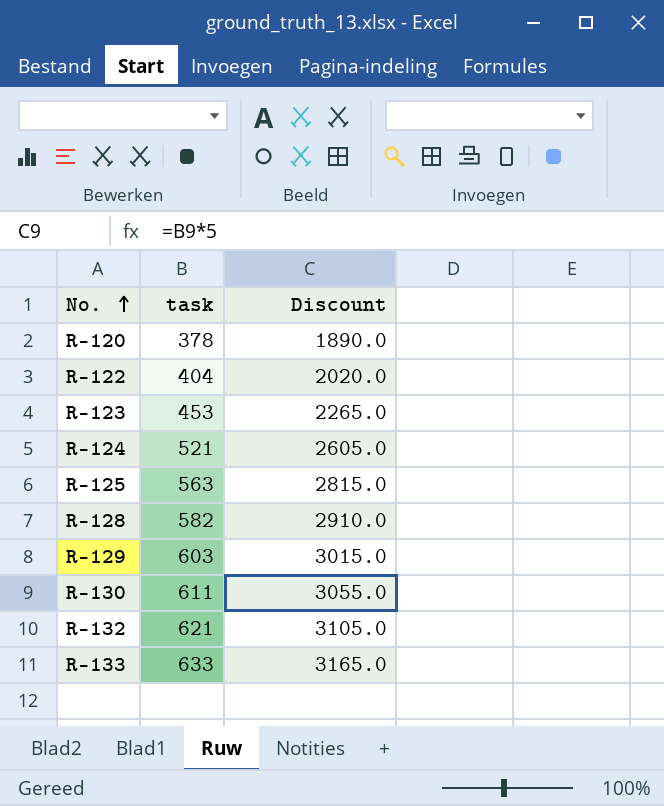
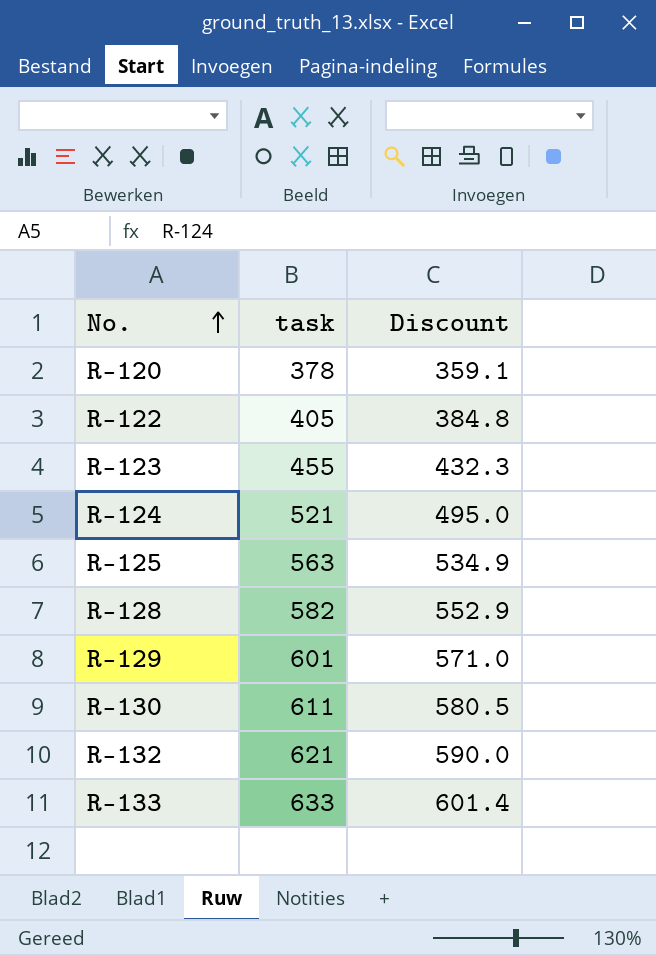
column Discount | formula: [task] * 5 -> [task] * 0.95
R-122 | task: 404 -> 405
R-123 | task: 453 -> 455
R-129 | task: 603 -> 601

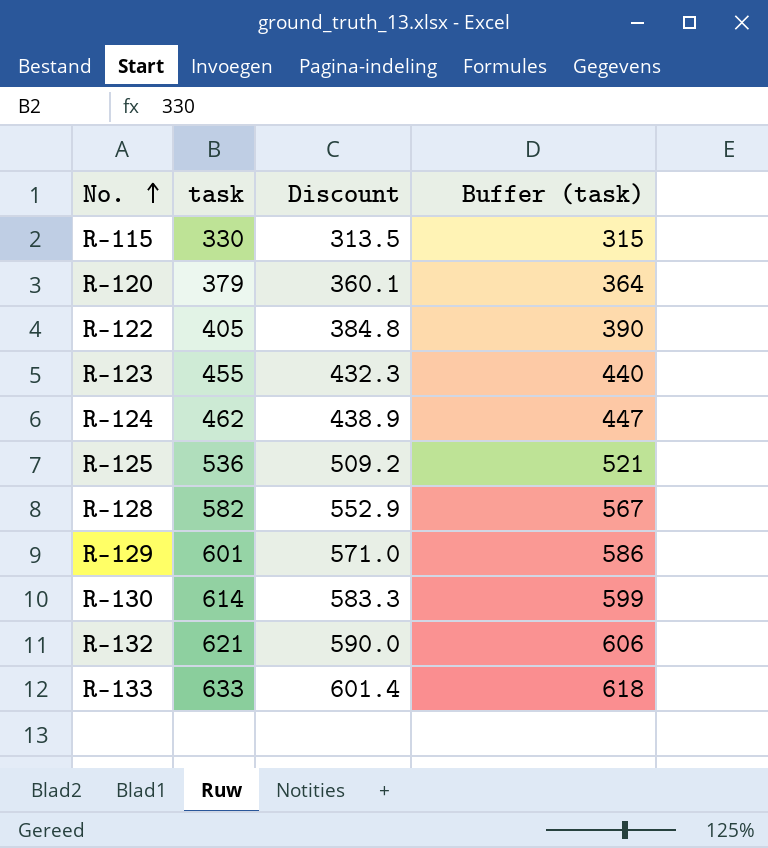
column Buffer (task) | formula: none -> [task] - 15
row R-115: none -> 330 | 313.5 | 315
R-120 | task: 378 -> 379
R-120 | Discount: 359.1 -> 360.1
R-124 | task: 521 -> 462
R-124 | Discount: 495.0 -> 438.9
R-125 | task: 563 -> 536
R-125 | Discount: 534.9 -> 509.2
R-130 | task: 611 -> 614
R-130 | Discount: 580.5 -> 583.3

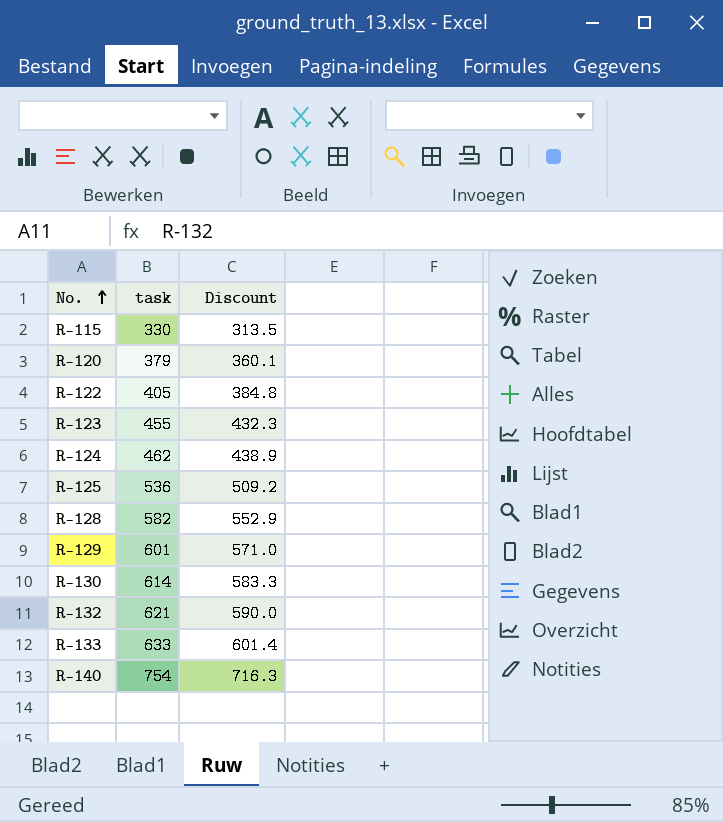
column Buffer (task) | formula: [task] - 15 -> none
row R-140: none -> 754 | 716.3

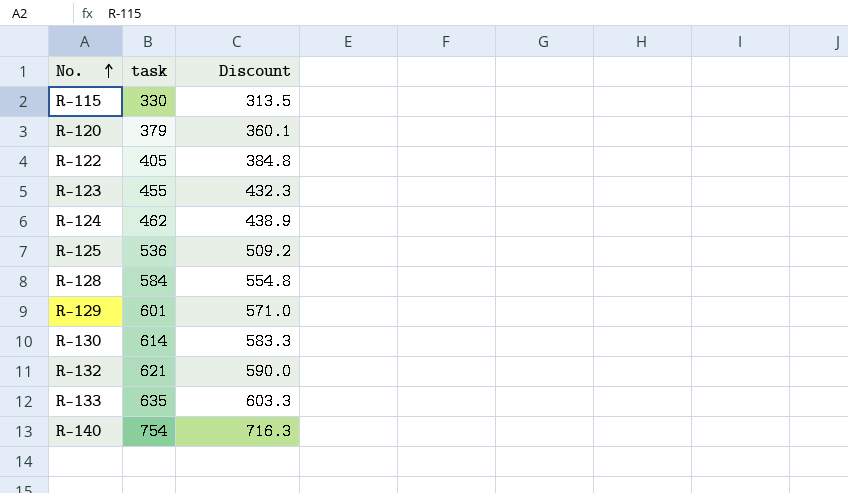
R-128 | task: 582 -> 584
R-128 | Discount: 552.9 -> 554.8
R-133 | task: 633 -> 635
R-133 | Discount: 601.4 -> 603.3

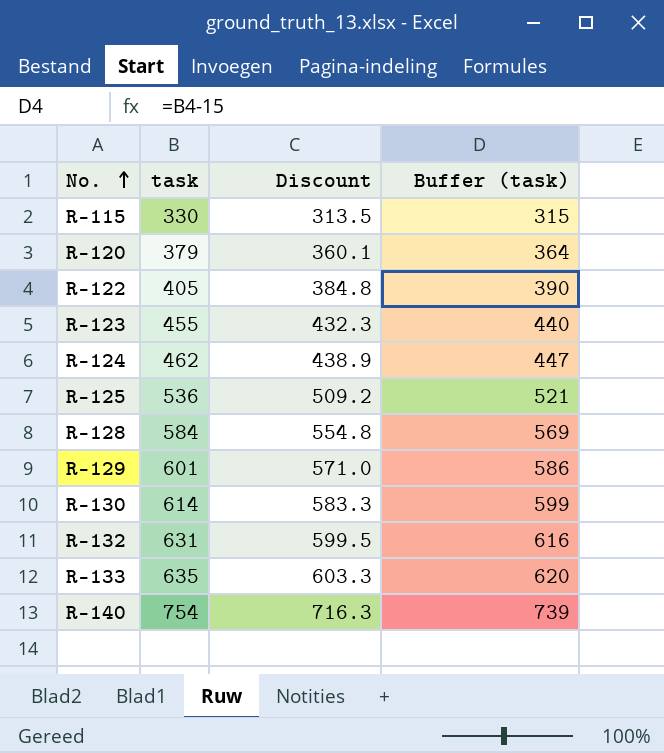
column Buffer (task) | formula: none -> [task] - 15
R-132 | task: 621 -> 631
R-132 | Discount: 590.0 -> 599.5

